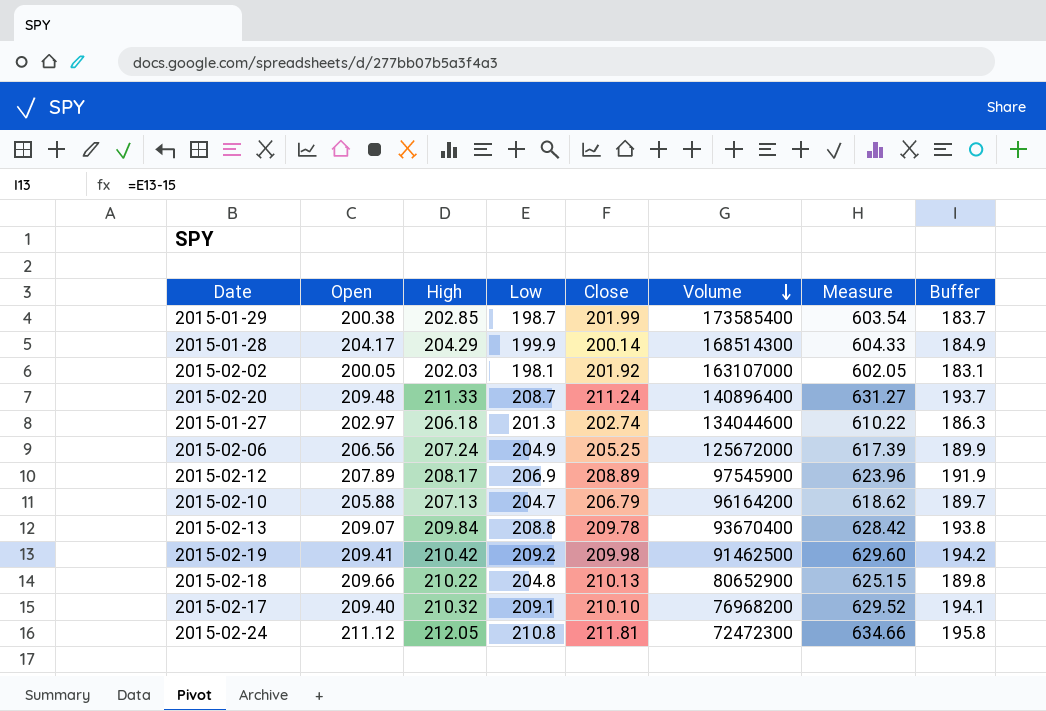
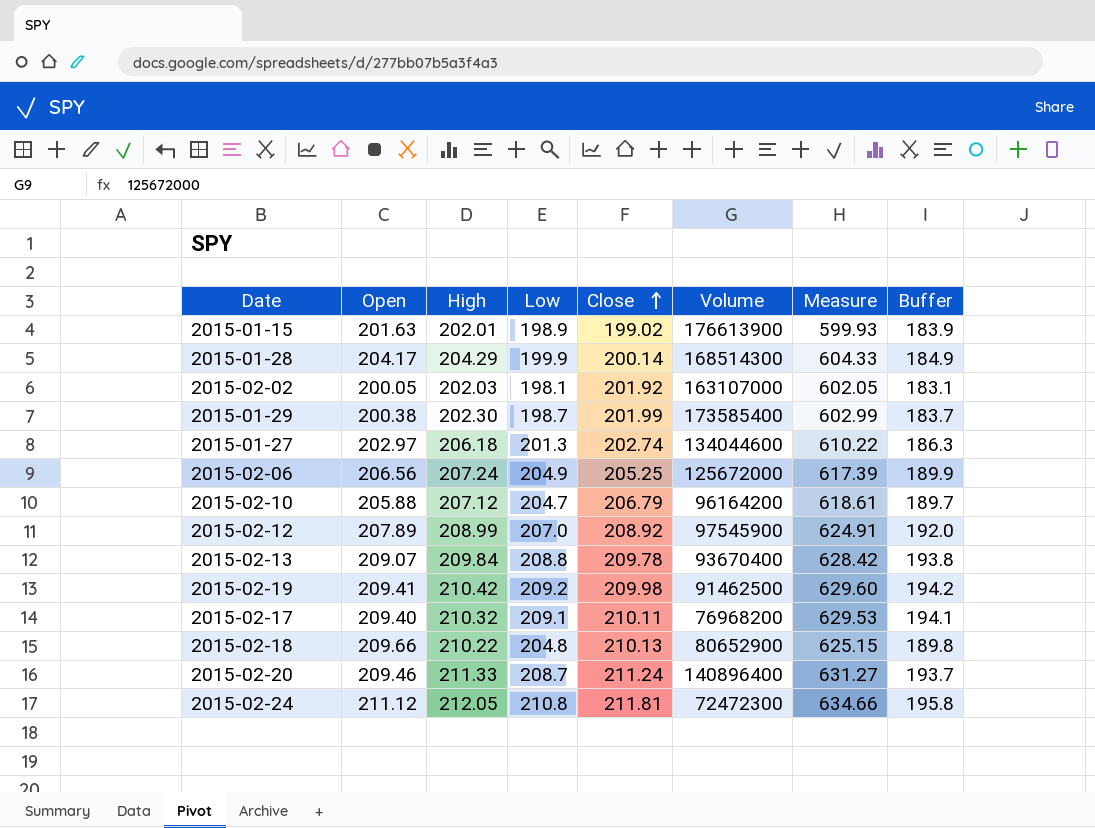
row order: Volume descending -> Close ascending
row 2015-01-15: none -> 201.63 | 202.01 | 198.9 | 199.02 | 176613900 | 599.93 | 183.9
2015-01-29 | High: 202.85 -> 202.30
2015-01-29 | Measure: 603.54 -> 602.99
2015-02-10 | High: 207.13 -> 207.12
2015-02-10 | Measure: 618.62 -> 618.61
2015-02-12 | High: 208.17 -> 208.99
2015-02-12 | Low: 206.9 -> 207.0
2015-02-12 | Close: 208.89 -> 208.92
2015-02-12 | Measure: 623.96 -> 624.91
2015-02-12 | Buffer: 191.9 -> 192.0
2015-02-17 | Close: 210.10 -> 210.11
2015-02-17 | Measure: 629.52 -> 629.53
2015-02-20 | Open: 209.48 -> 209.46

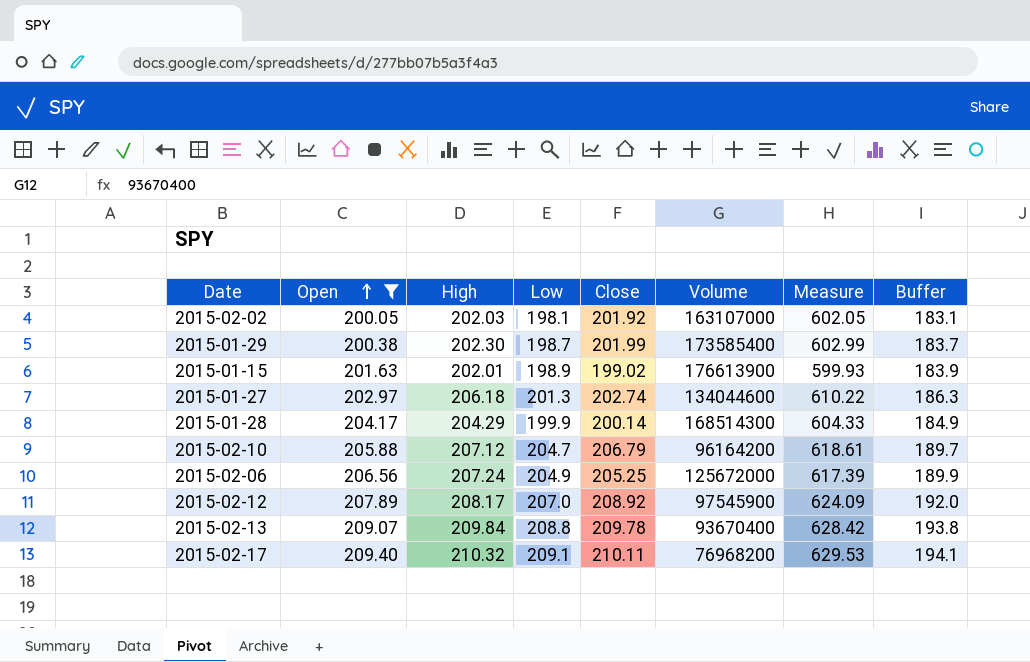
filter: none -> Open <= 209.40
row order: Close ascending -> Open ascending
2015-02-12 | High: 208.99 -> 208.17
2015-02-12 | Measure: 624.91 -> 624.09

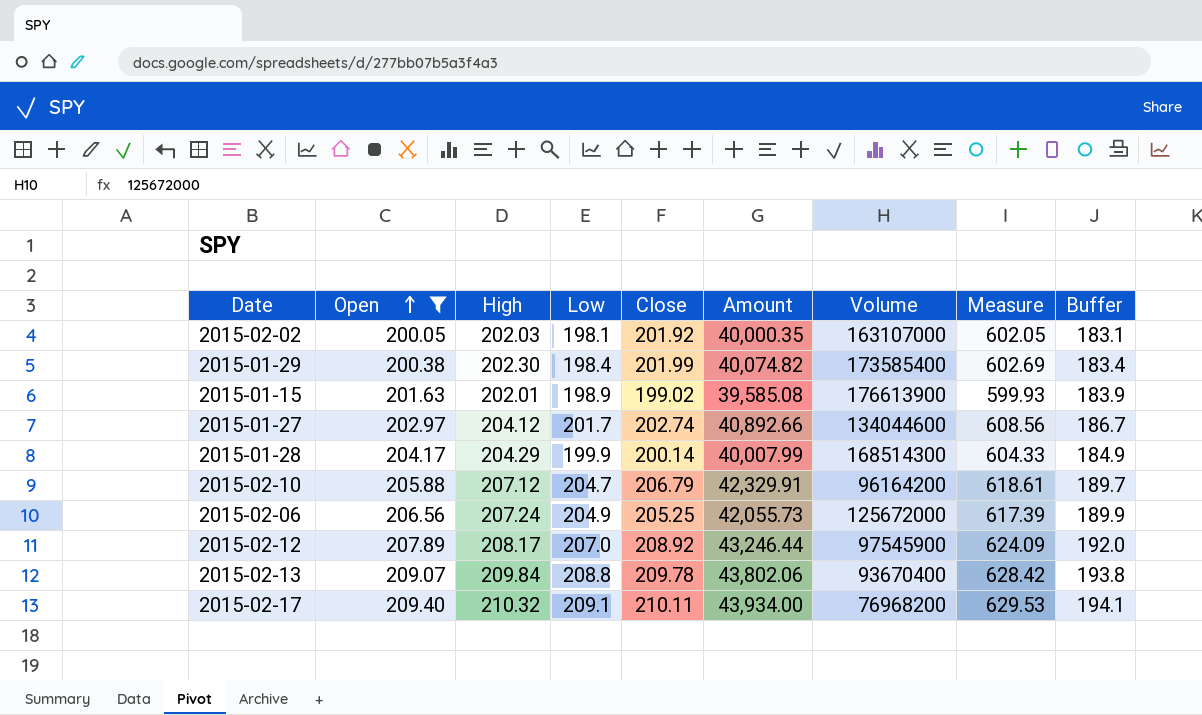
column Amount | formula: none -> [Low] * [Close]
2015-01-29 | Low: 198.7 -> 198.4
2015-01-29 | Measure: 602.99 -> 602.69
2015-01-29 | Buffer: 183.7 -> 183.4
2015-01-27 | High: 206.18 -> 204.12
2015-01-27 | Low: 201.3 -> 201.7
2015-01-27 | Measure: 610.22 -> 608.56
2015-01-27 | Buffer: 186.3 -> 186.7

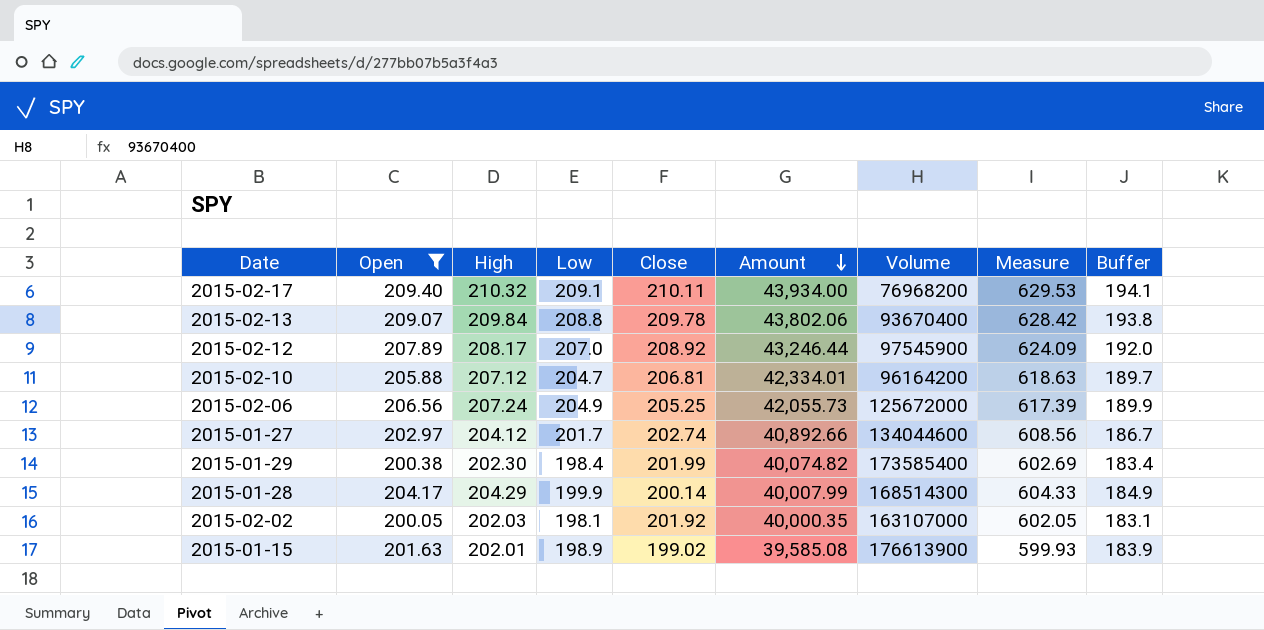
row order: Open ascending -> Amount descending
2015-02-10 | Close: 206.79 -> 206.81
2015-02-10 | Amount: 42,329.91 -> 42,334.01
2015-02-10 | Measure: 618.61 -> 618.63

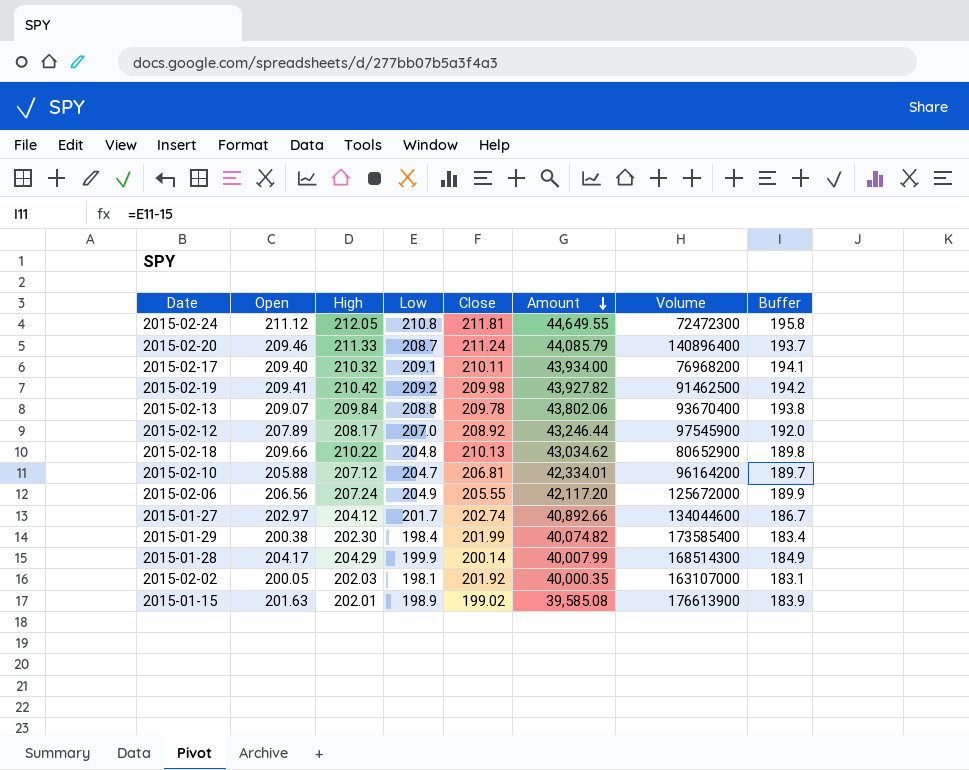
filter: Open <= 209.40 -> none
column Measure | formula: [High] + [Low] + [Close] -> none
2015-02-06 | Close: 205.25 -> 205.55
2015-02-06 | Amount: 42,055.73 -> 42,117.20

